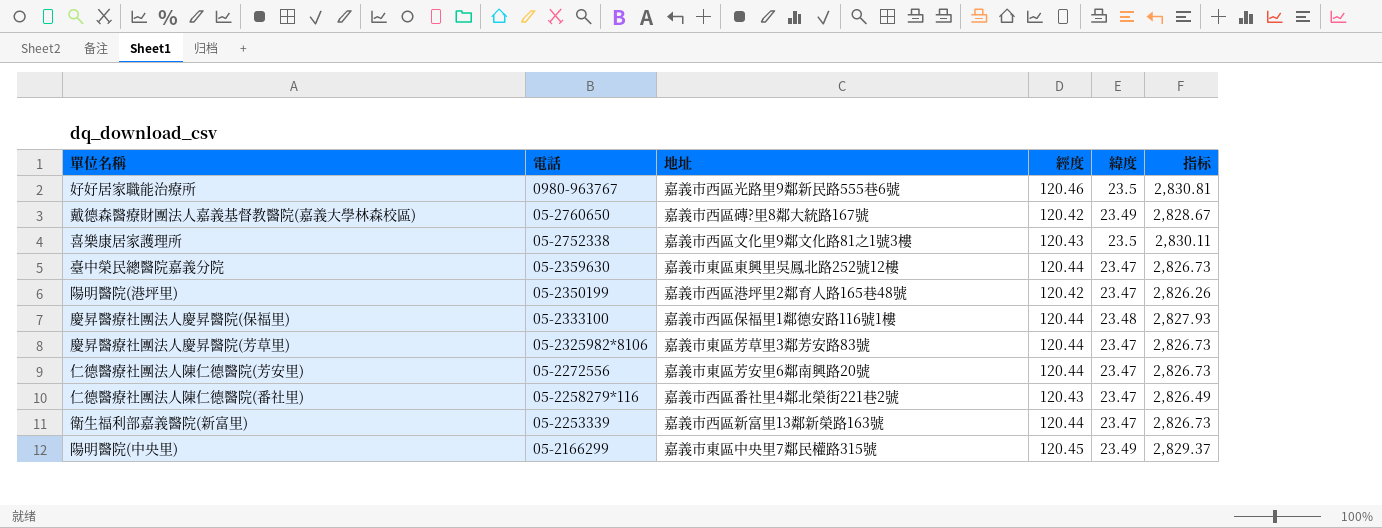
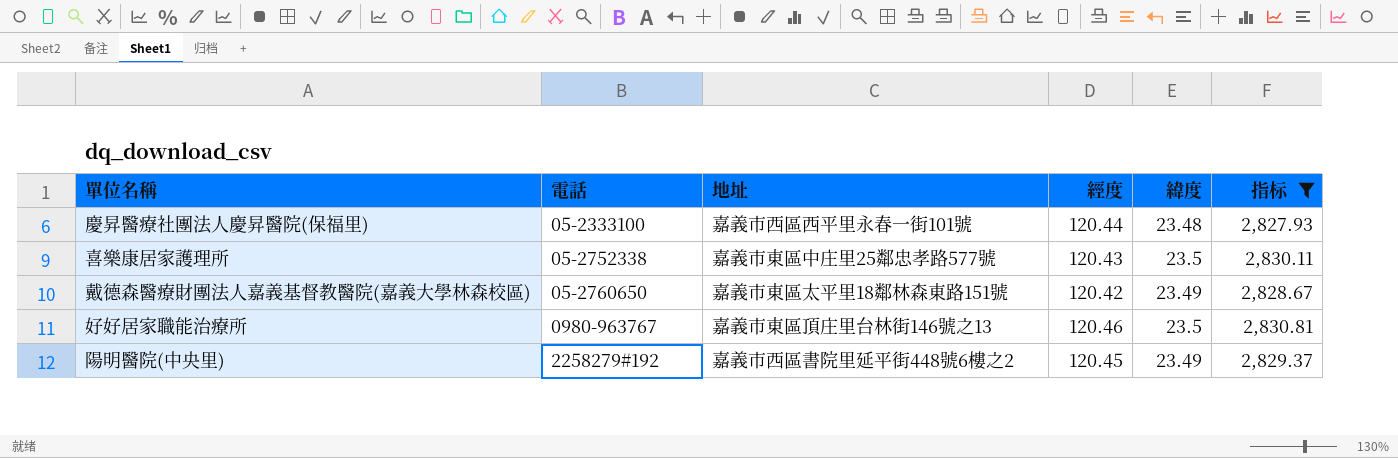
filter: none -> 指标 >= 2,827.93
row order: 電話 descending -> 電話 ascending
慶昇醫療社團法人慶昇醫院(保福里) | 地址: 嘉義市西區保福里1鄰德安路116號1樓 -> 嘉義市西區西平里永春一街101號
喜樂康居家護理所 | 地址: 嘉義市西區文化里9鄰文化路81之1號3樓 -> 嘉義市東區中庄里25鄰忠孝路577號
戴德森醫療財團法人嘉義基督教醫院(嘉義大學林森校區) | 地址: 嘉義市西區磚?里8鄰大統路167號 -> 嘉義市東區太平里18鄰林森東路151號
好好居家職能治療所 | 地址: 嘉義市西區光路里9鄰新民路555巷6號 -> 嘉義市東區頂庄里台林街146號之13
陽明醫院(中央里) | 電話: 05-2166299 -> 2258279#192
陽明醫院(中央里) | 地址: 嘉義市東區中央里7鄰民權路315號 -> 嘉義市西區書院里延平街448號6樓之2

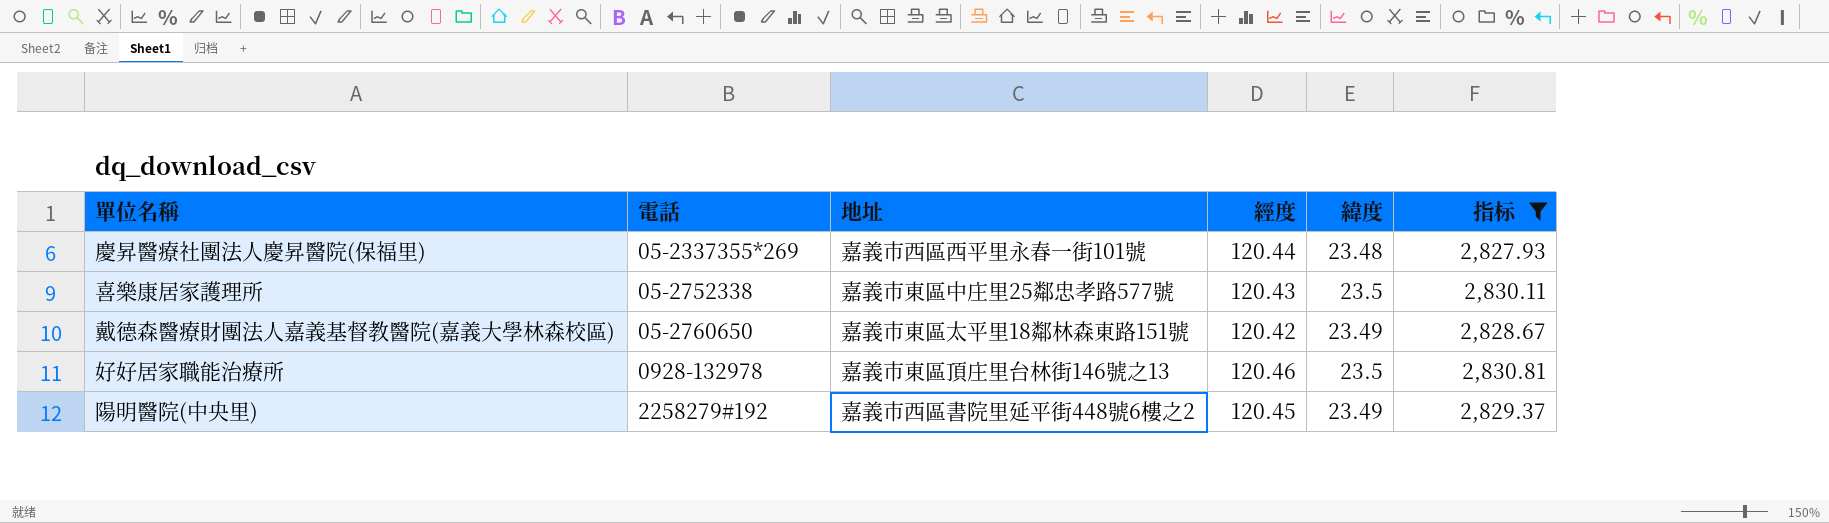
慶昇醫療社團法人慶昇醫院(保福里) | 電話: 05-2333100 -> 05-2337355*269
好好居家職能治療所 | 電話: 0980-963767 -> 0928-132978

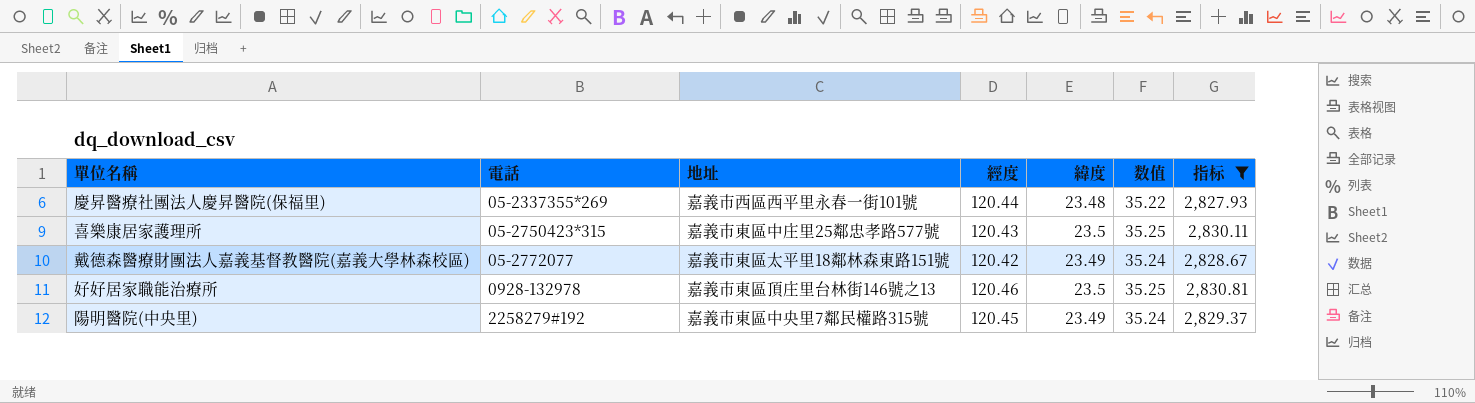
column 数值 | formula: none -> [緯度] * 1.5
喜樂康居家護理所 | 電話: 05-2752338 -> 05-2750423*315
戴德森醫療財團法人嘉義基督教醫院(嘉義大學林森校區) | 電話: 05-2760650 -> 05-2772077
陽明醫院(中央里) | 地址: 嘉義市西區書院里延平街448號6樓之2 -> 嘉義市東區中央里7鄰民權路315號

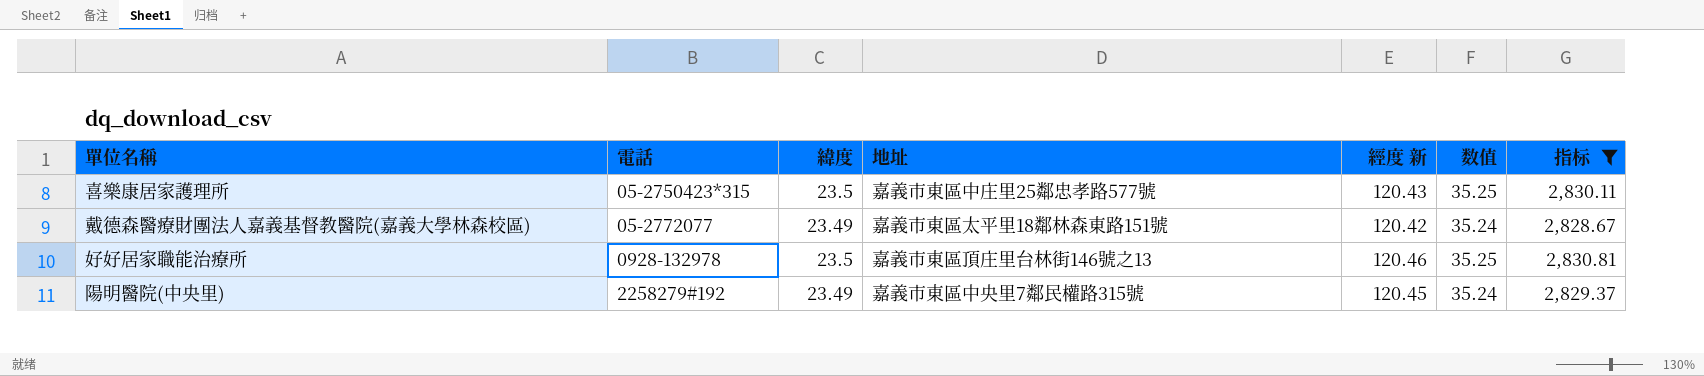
column 緯度 | position: 5 -> 3
column name: 經度 -> 經度 新
row 慶昇醫療社團法人慶昇醫院(保福里): 05-2337355*269 | 嘉義市西區西平里永春一街101號 | 120.44 | 23.48 | 35.22 | 2,827.93 -> none

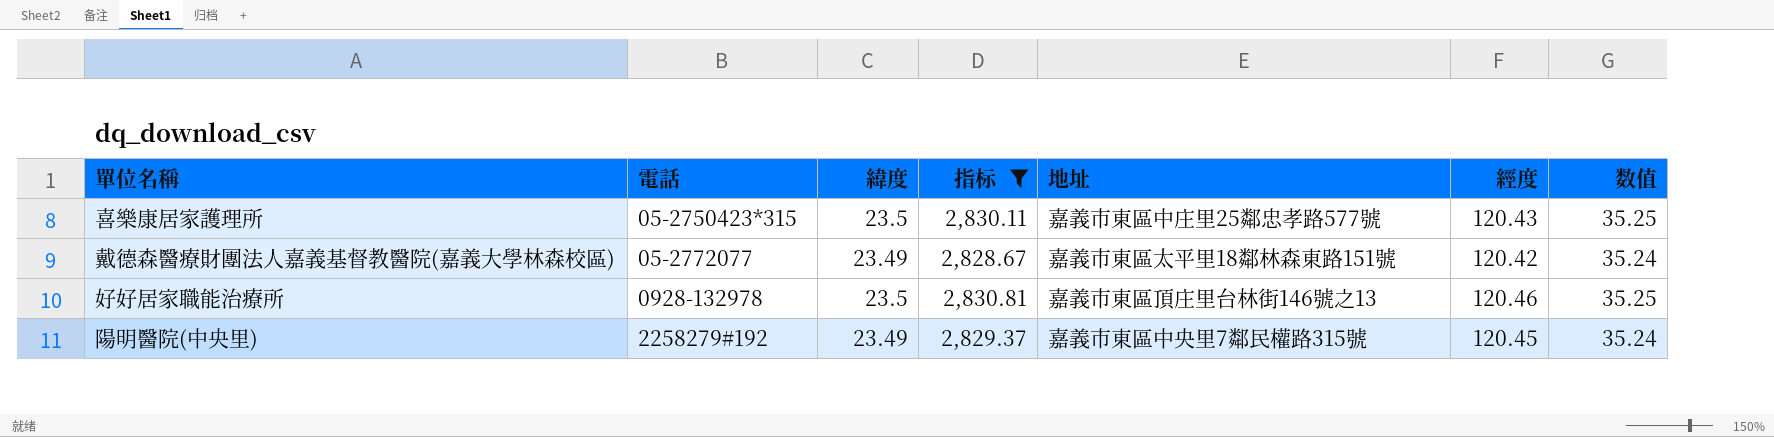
column 指标 | position: 7 -> 4
column name: 經度 新 -> 經度

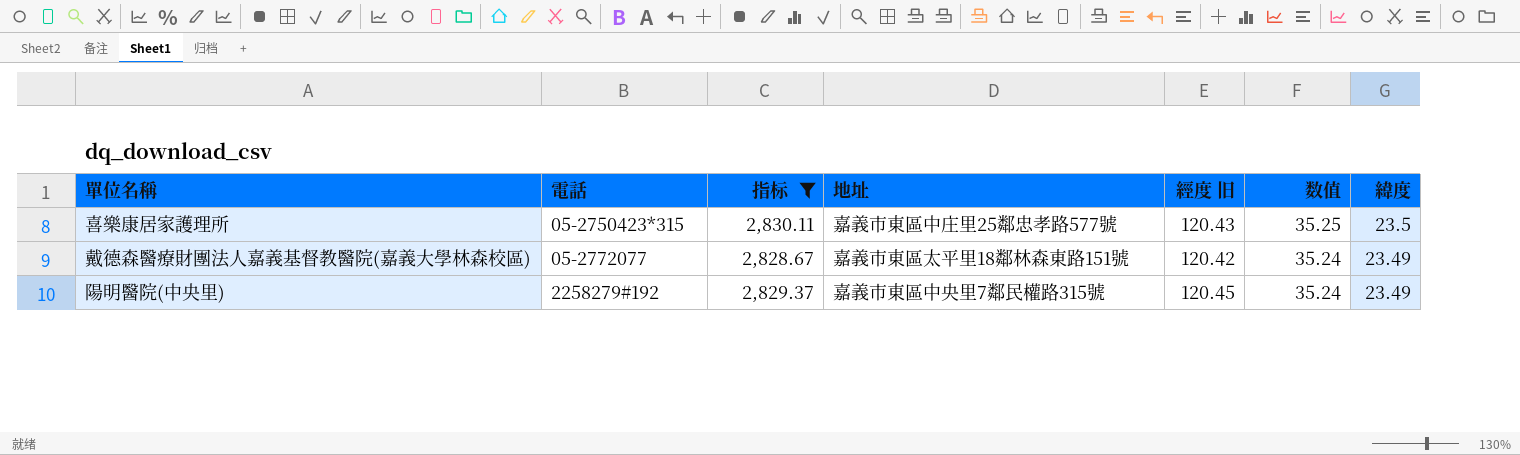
column name: 經度 -> 經度 旧
column 緯度 | position: 3 -> 7
row 好好居家職能治療所: 0928-132978 | 23.5 | 2,830.81 | 嘉義市東區頂庄里台林街146號之13 | 120.46 | 35.25 -> none

